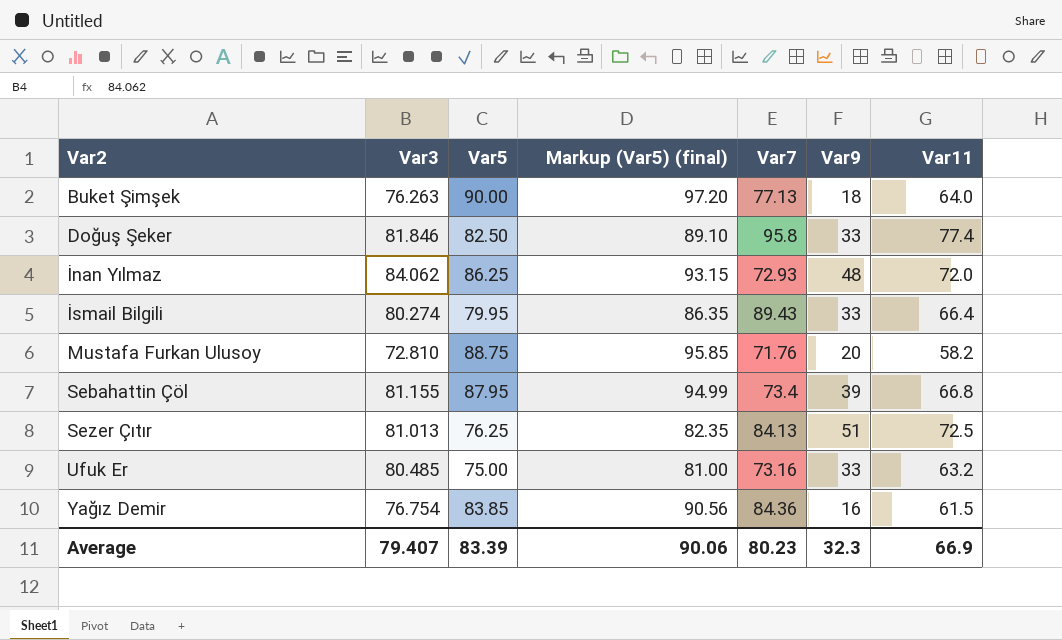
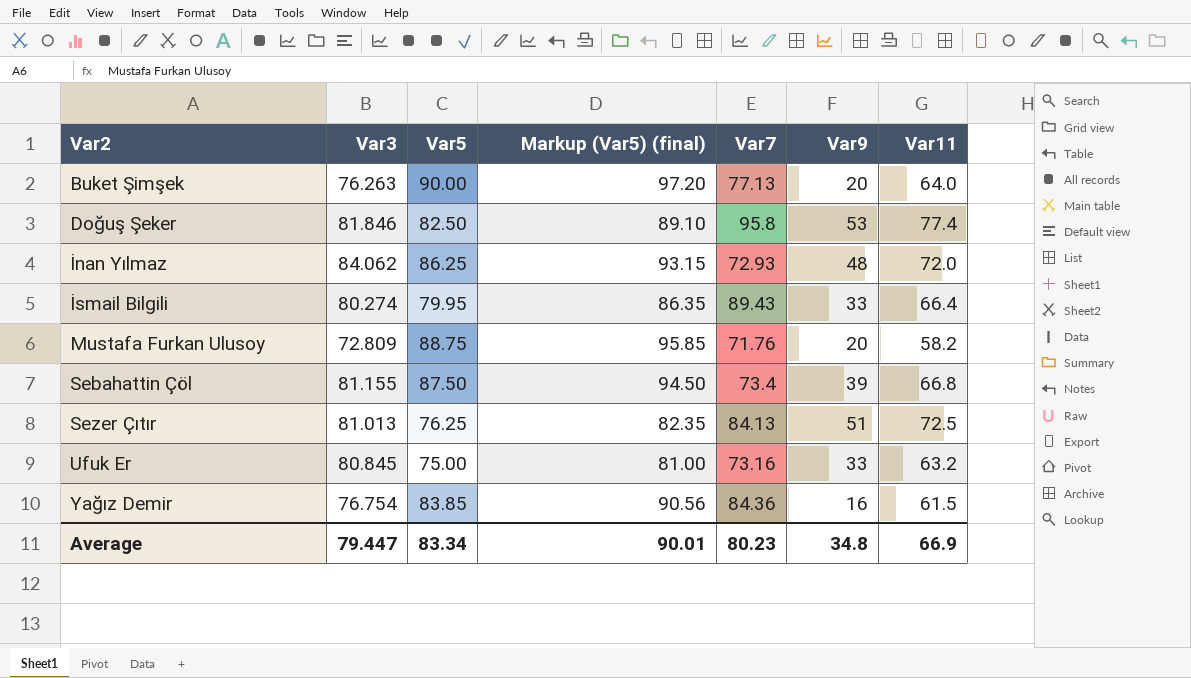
Buket Şimşek | Var9: 18 -> 20
Doğuş Şeker | Var9: 33 -> 53
Mustafa Furkan Ulusoy | Var3: 72.810 -> 72.809
Sebahattin Çöl | Var5: 87.95 -> 87.50
Sebahattin Çöl | Markup (Var5) (final): 94.99 -> 94.50
Ufuk Er | Var3: 80.485 -> 80.845
Average | Var3: 79.407 -> 79.447
Average | Var5: 83.39 -> 83.34
Average | Markup (Var5) (final): 90.06 -> 90.01
Average | Var9: 32.3 -> 34.8

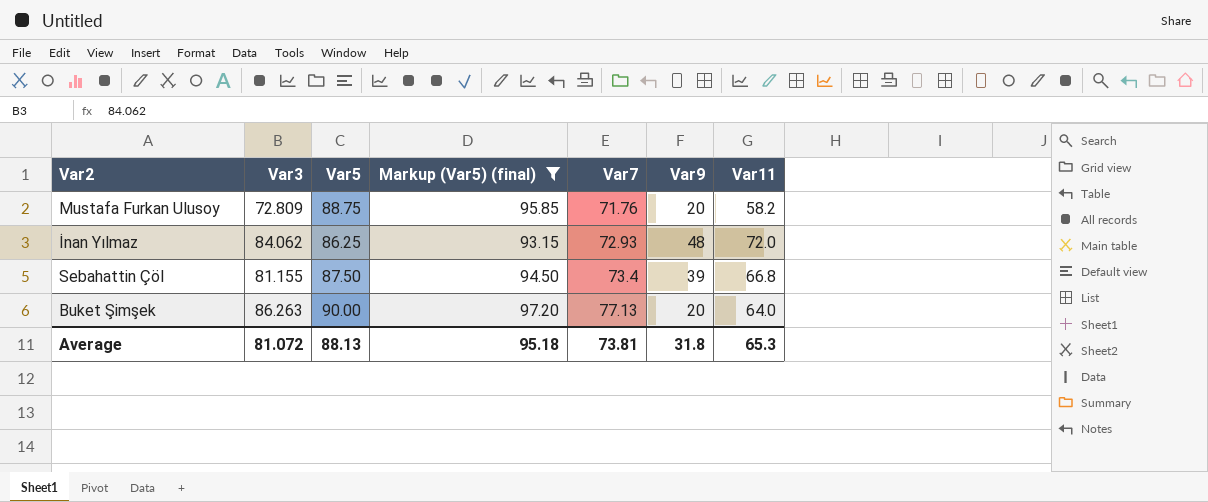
filter: none -> Markup (Var5) (final) >= 93.15
row order: Var2 ascending -> Var7 ascending
Buket Şimşek | Var3: 76.263 -> 86.263
Average | Var3: 79.447 -> 81.072
Average | Var5: 83.34 -> 88.13
Average | Markup (Var5) (final): 90.01 -> 95.18
Average | Var7: 80.23 -> 73.81
Average | Var9: 34.8 -> 31.8
Average | Var11: 66.9 -> 65.3

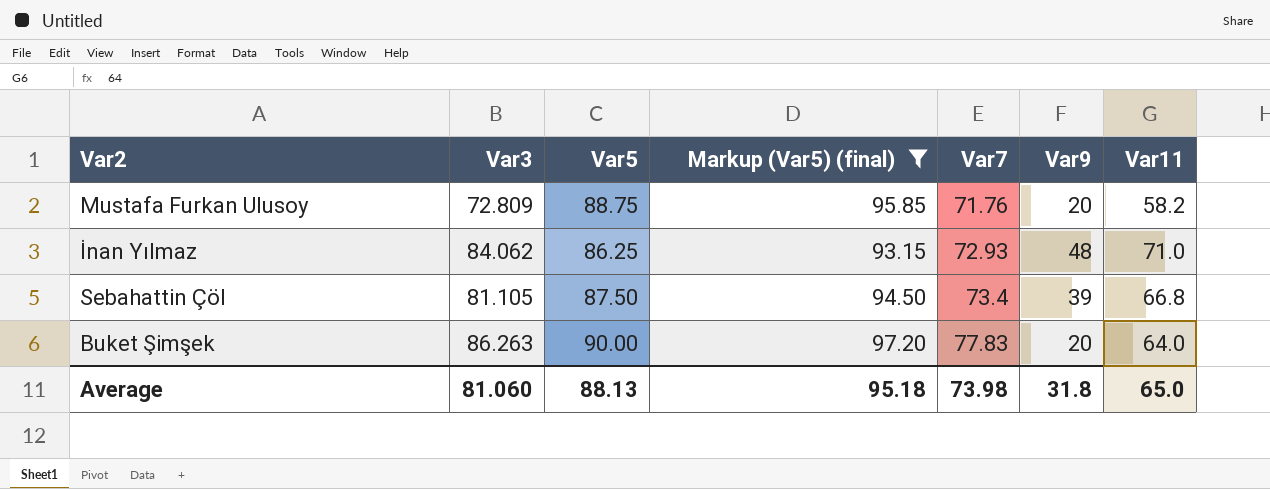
İnan Yılmaz | Var11: 72.0 -> 71.0
Sebahattin Çöl | Var3: 81.155 -> 81.105
Buket Şimşek | Var7: 77.13 -> 77.83
Average | Var3: 81.072 -> 81.060
Average | Var7: 73.81 -> 73.98
Average | Var11: 65.3 -> 65.0

